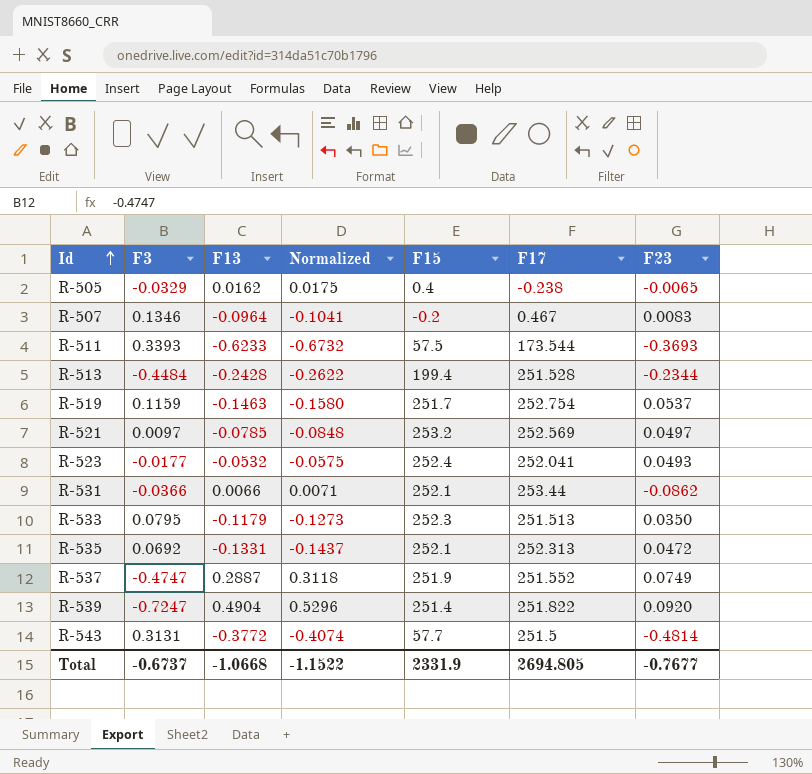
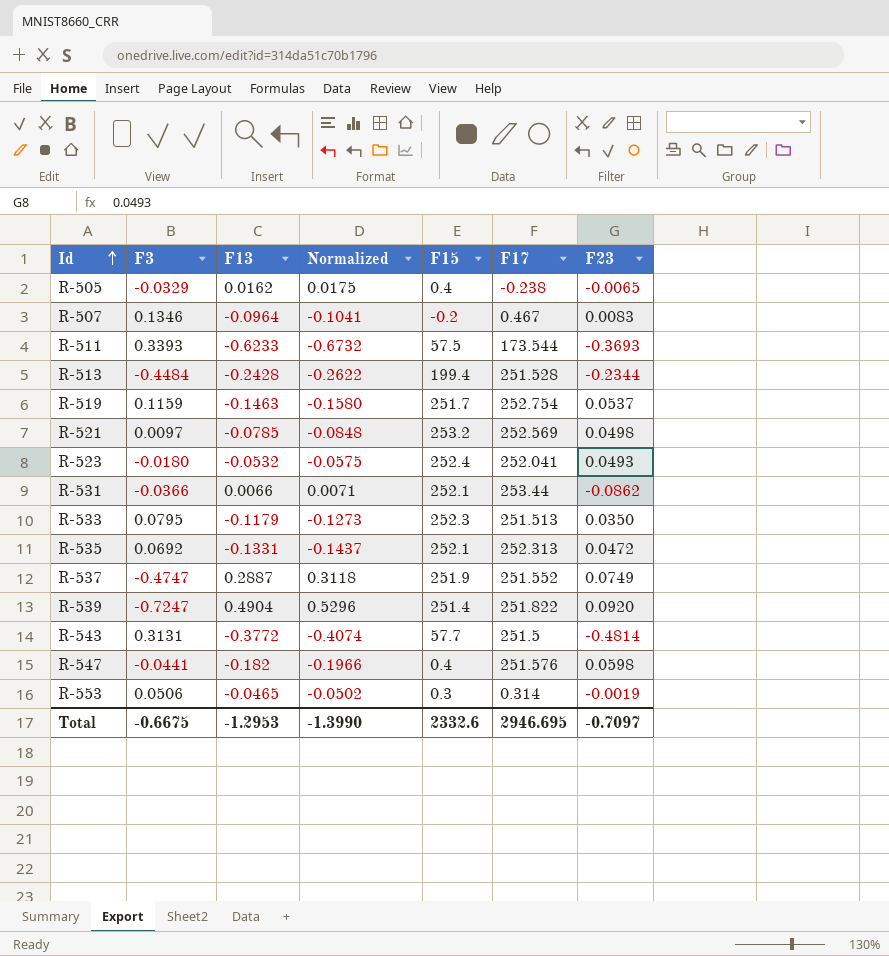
R-521 | F23: 0.0497 -> 0.0498
R-523 | F3: -0.0177 -> -0.0180
row R-547: none -> -0.0441 | -0.182 | -0.1966 | 0.4 | 251.576 | 0.0598
row R-553: none -> 0.0506 | -0.0465 | -0.0502 | 0.3 | 0.314 | -0.0019
Total | F3: -0.6737 -> -0.6675
Total | F13: -1.0668 -> -1.2953
Total | Normalized: -1.1522 -> -1.3990
Total | F15: 2331.9 -> 2332.6
Total | F17: 2694.805 -> 2946.695
Total | F23: -0.7677 -> -0.7097

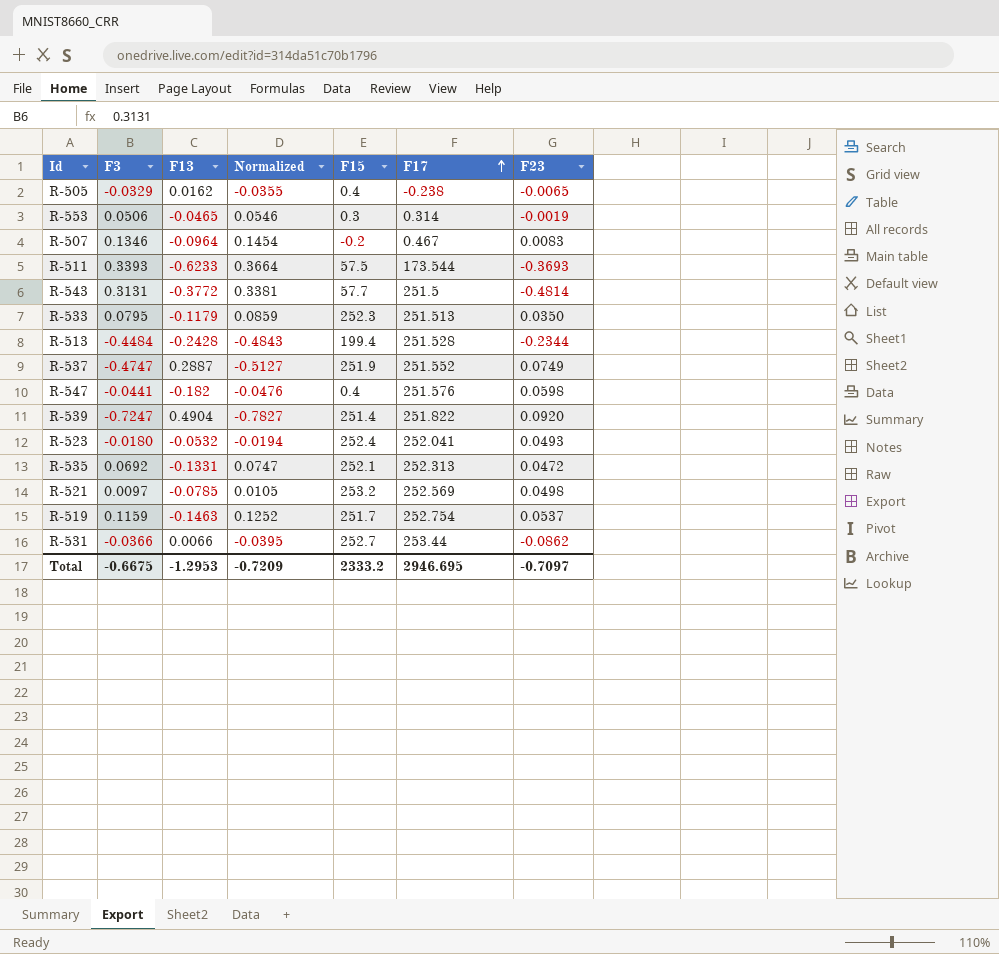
row order: Id ascending -> F17 ascending
column Normalized | formula: [F13] * 1.08 -> [F3] * 1.08
R-531 | F15: 252.1 -> 252.7
Total | Normalized: -1.3990 -> -0.7209
Total | F15: 2332.6 -> 2333.2

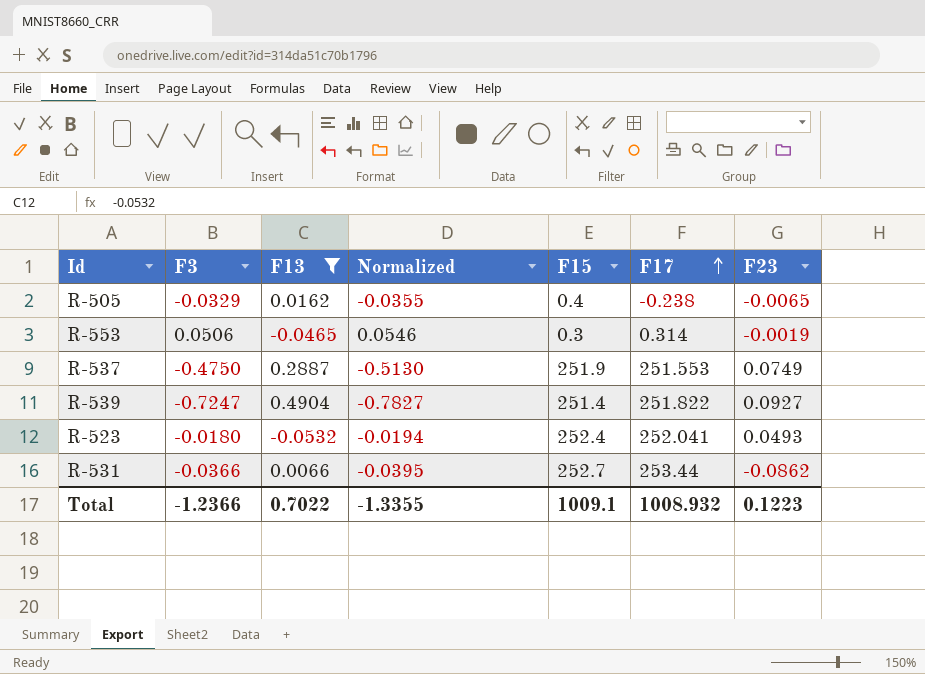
filter: none -> F13 >= -0.0532
R-537 | F3: -0.4747 -> -0.4750
R-537 | Normalized: -0.5127 -> -0.5130
R-537 | F17: 251.552 -> 251.553
R-539 | F23: 0.0920 -> 0.0927
Total | F3: -0.6675 -> -1.2366
Total | F13: -1.2953 -> 0.7022
Total | Normalized: -0.7209 -> -1.3355
Total | F15: 2333.2 -> 1009.1
Total | F17: 2946.695 -> 1008.932
Total | F23: -0.7097 -> 0.1223

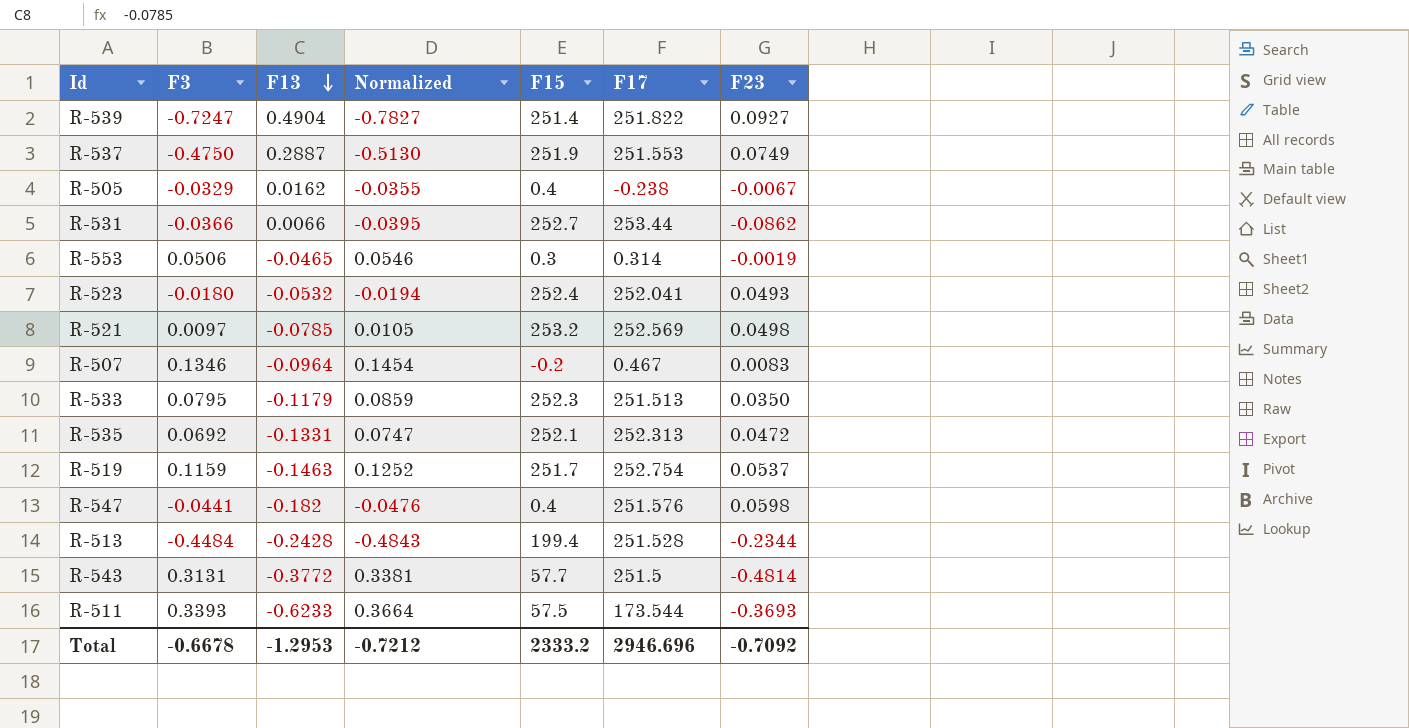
filter: F13 >= -0.0532 -> none
row order: F17 ascending -> F13 descending
R-505 | F23: -0.0065 -> -0.0067
Total | F3: -1.2366 -> -0.6678
Total | F13: 0.7022 -> -1.2953
Total | Normalized: -1.3355 -> -0.7212
Total | F15: 1009.1 -> 2333.2
Total | F17: 1008.932 -> 2946.696
Total | F23: 0.1223 -> -0.7092

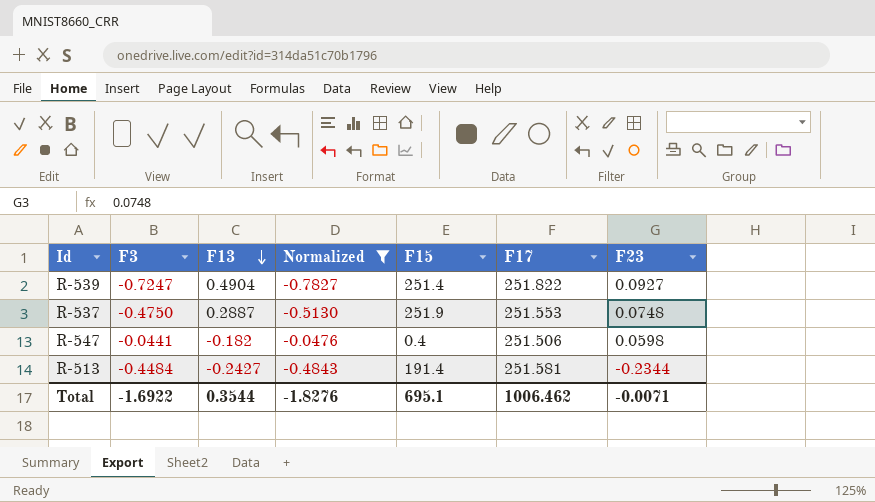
filter: none -> Normalized <= -0.0476
R-537 | F23: 0.0749 -> 0.0748
R-547 | F17: 251.576 -> 251.506
R-513 | F13: -0.2428 -> -0.2427
R-513 | F15: 199.4 -> 191.4
R-513 | F17: 251.528 -> 251.581
Total | F3: -0.6678 -> -1.6922
Total | F13: -1.2953 -> 0.3544
Total | Normalized: -0.7212 -> -1.8276
Total | F15: 2333.2 -> 695.1
Total | F17: 2946.696 -> 1006.462
Total | F23: -0.7092 -> -0.0071

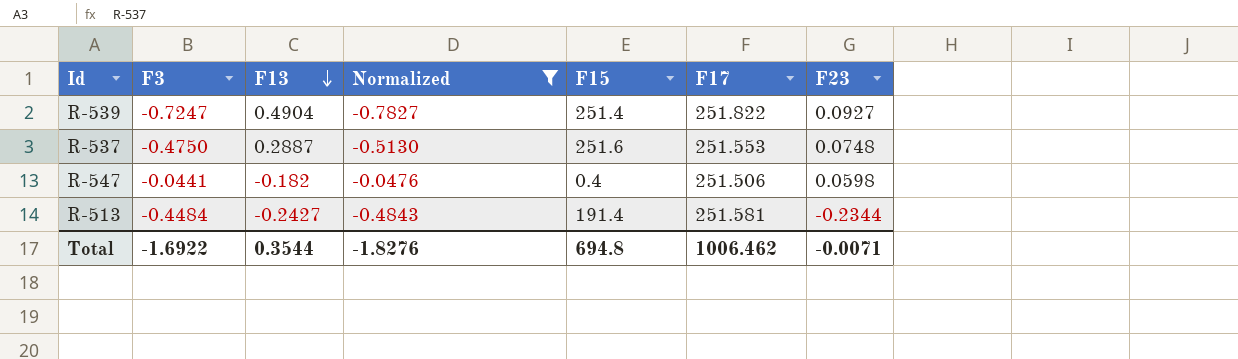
R-537 | F15: 251.9 -> 251.6
Total | F15: 695.1 -> 694.8

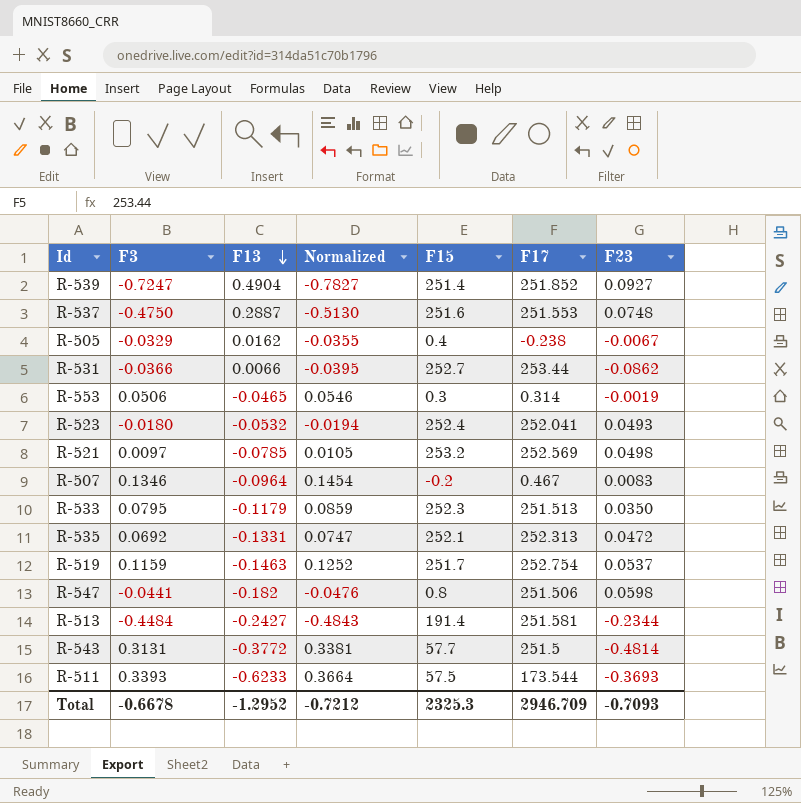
filter: Normalized <= -0.0476 -> none
R-539 | F17: 251.822 -> 251.852
R-547 | F15: 0.4 -> 0.8
Total | F3: -1.6922 -> -0.6678
Total | F13: 0.3544 -> -1.2952
Total | Normalized: -1.8276 -> -0.7212
Total | F15: 694.8 -> 2325.3
Total | F17: 1006.462 -> 2946.709
Total | F23: -0.0071 -> -0.7093

